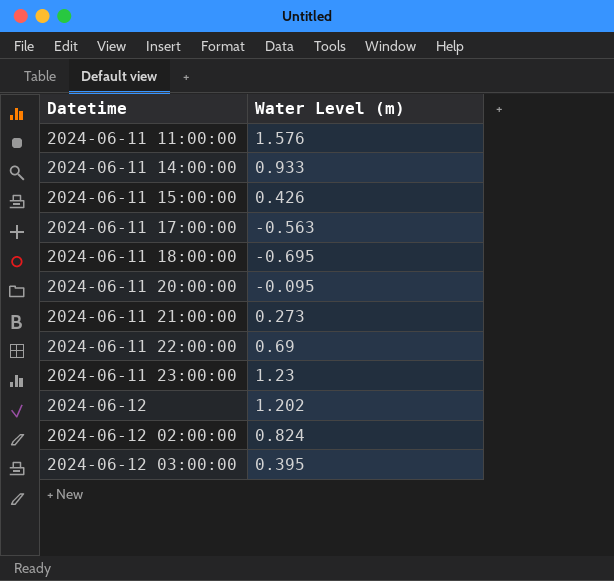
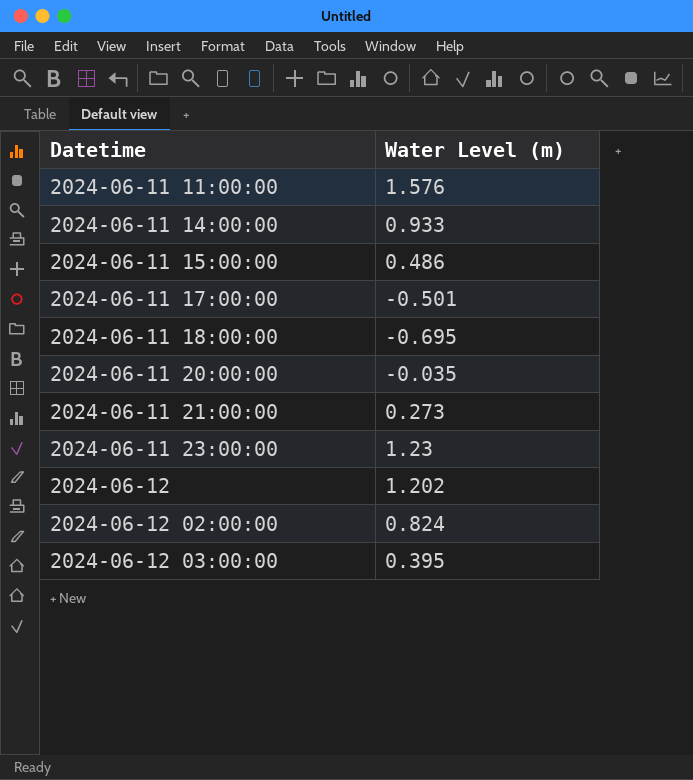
row 2024-06-11 22:00:00: 0.69 -> none
2024-06-11 15:00:00 | Water Level (m): 0.426 -> 0.486
2024-06-11 17:00:00 | Water Level (m): -0.563 -> -0.501
2024-06-11 20:00:00 | Water Level (m): -0.095 -> -0.035

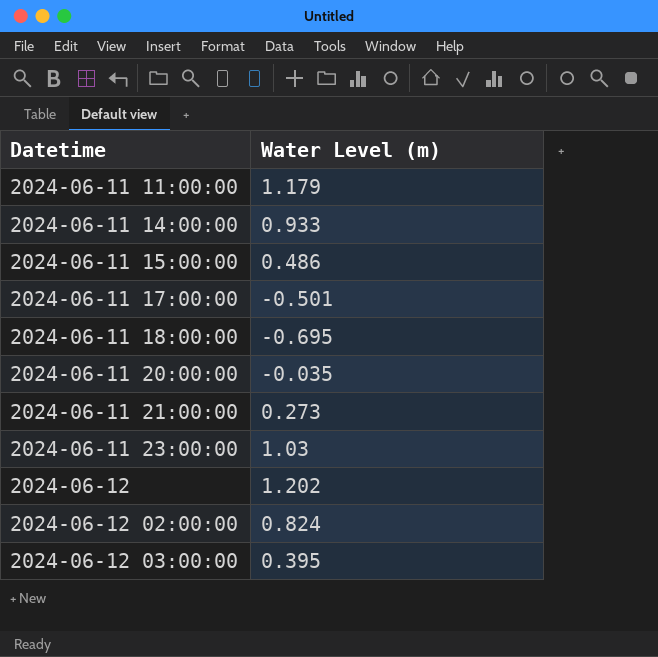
2024-06-11 11:00:00 | Water Level (m): 1.576 -> 1.179
2024-06-11 23:00:00 | Water Level (m): 1.23 -> 1.03

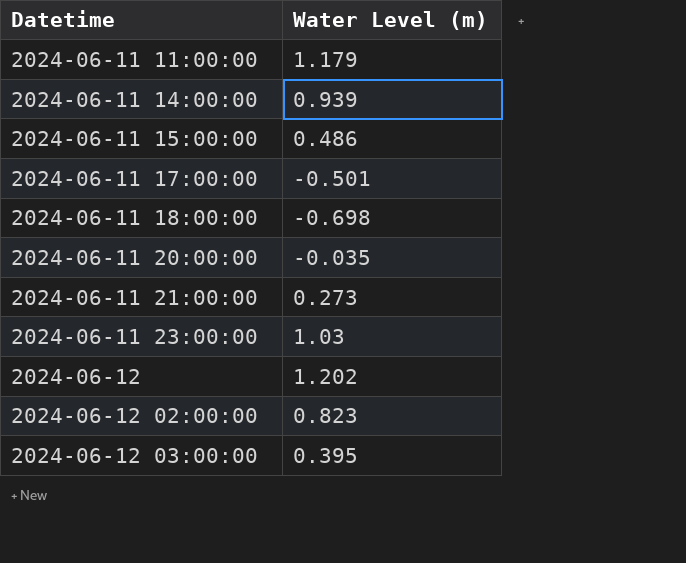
2024-06-11 14:00:00 | Water Level (m): 0.933 -> 0.939
2024-06-11 18:00:00 | Water Level (m): -0.695 -> -0.698
2024-06-12 02:00:00 | Water Level (m): 0.824 -> 0.823

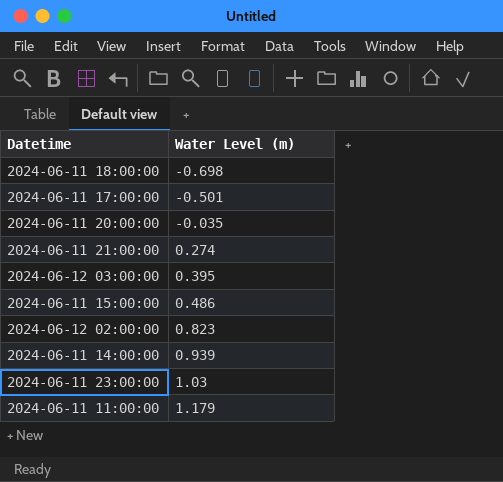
row order: Datetime ascending -> Water Level (m) ascending
row 2024-06-12: 1.202 -> none
2024-06-11 21:00:00 | Water Level (m): 0.273 -> 0.274

